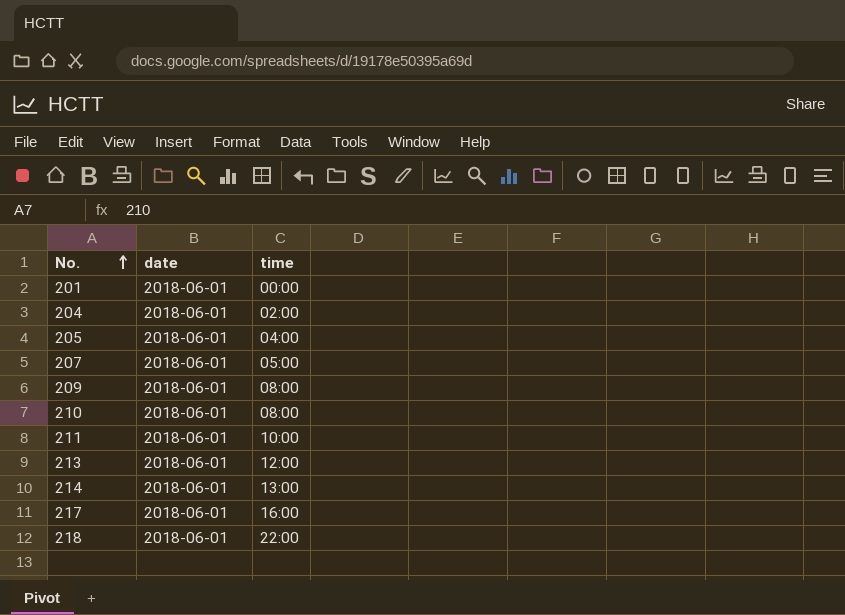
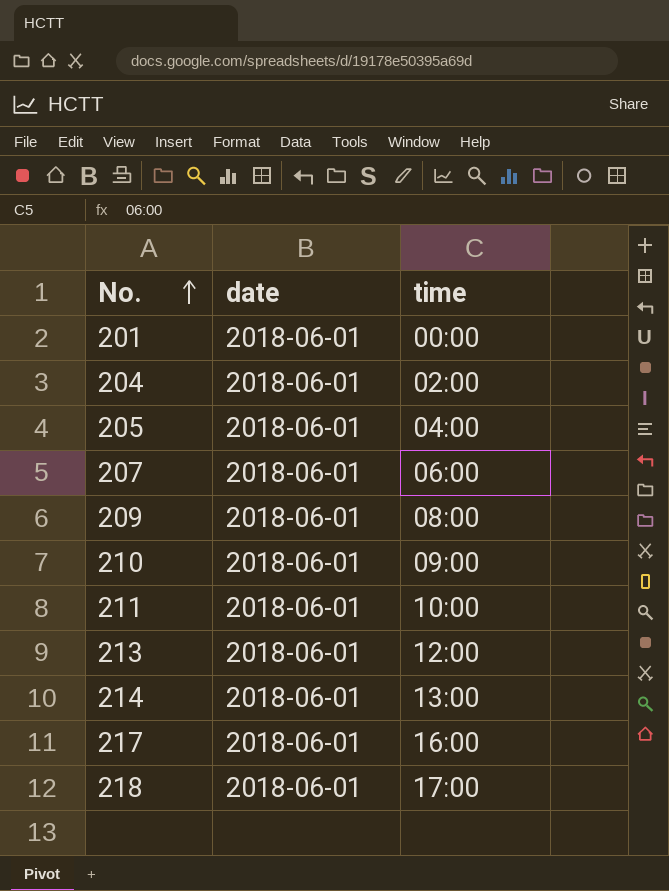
207 | time: 05:00 -> 06:00
210 | time: 08:00 -> 09:00
218 | time: 22:00 -> 17:00

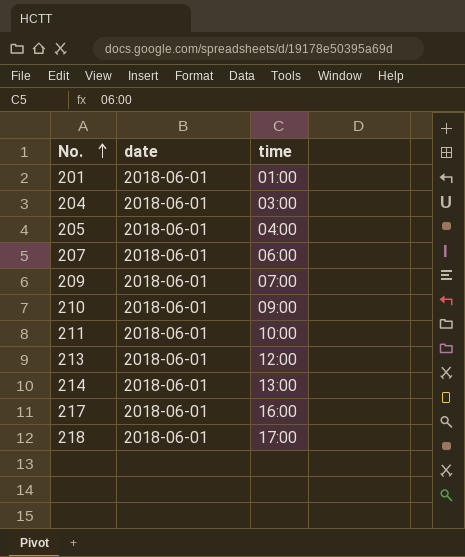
201 | time: 00:00 -> 01:00
204 | time: 02:00 -> 03:00
209 | time: 08:00 -> 07:00

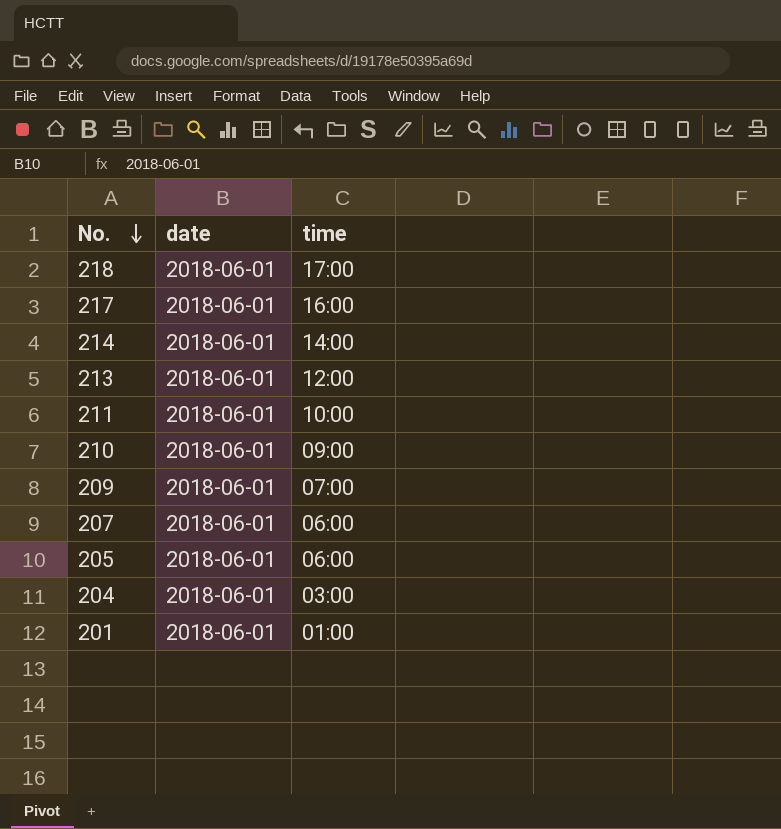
row order: No. ascending -> No. descending
214 | time: 13:00 -> 14:00
205 | time: 04:00 -> 06:00

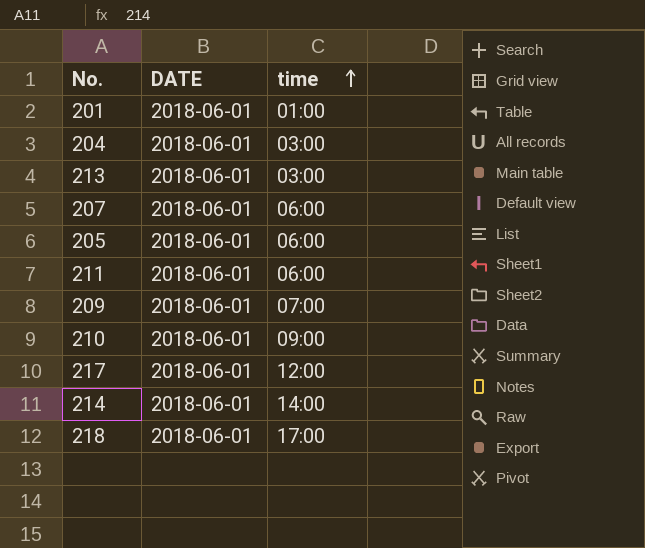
row order: No. descending -> time ascending
column name: date -> DATE
213 | time: 12:00 -> 03:00
211 | time: 10:00 -> 06:00
217 | time: 16:00 -> 12:00

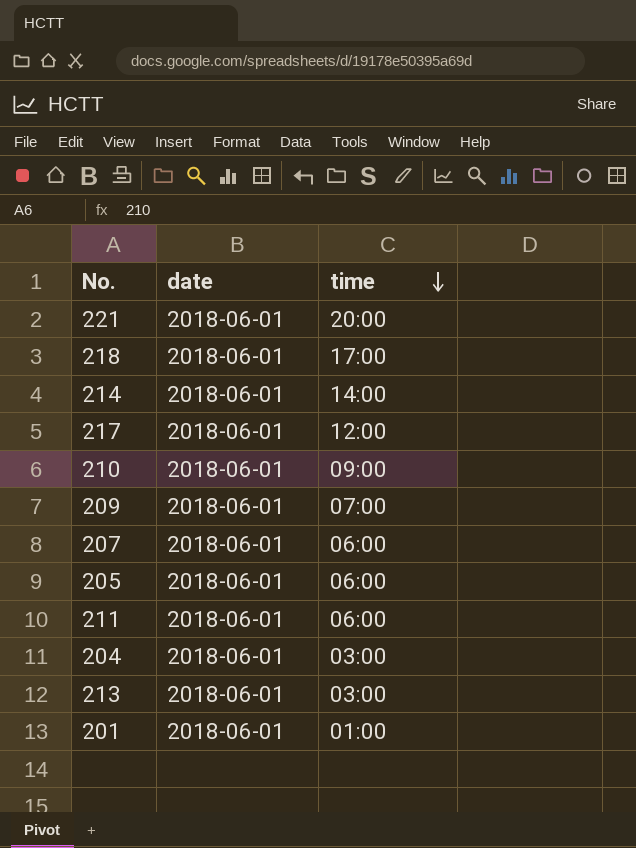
row order: time ascending -> time descending
column name: DATE -> date
row 221: none -> 2018-06-01 | 20:00

